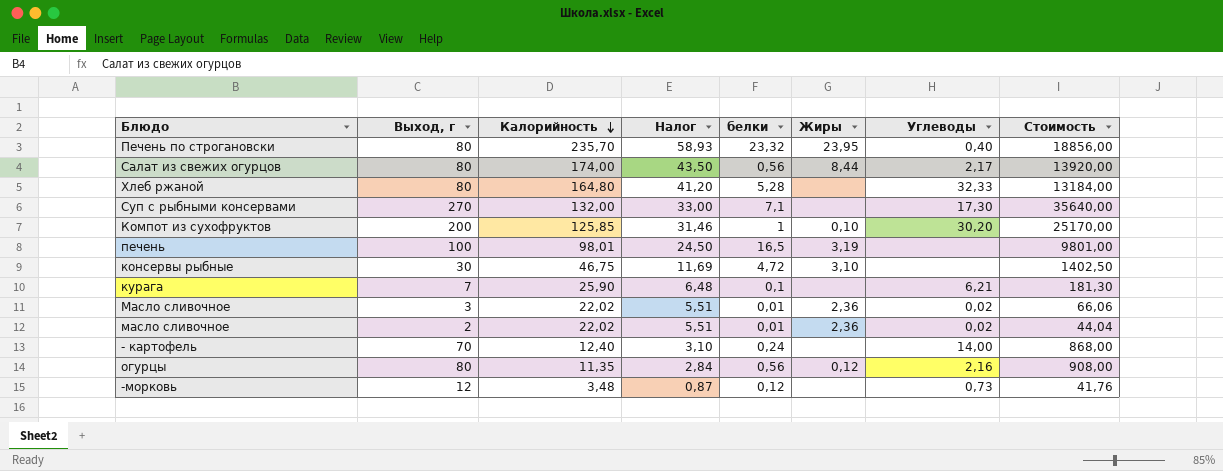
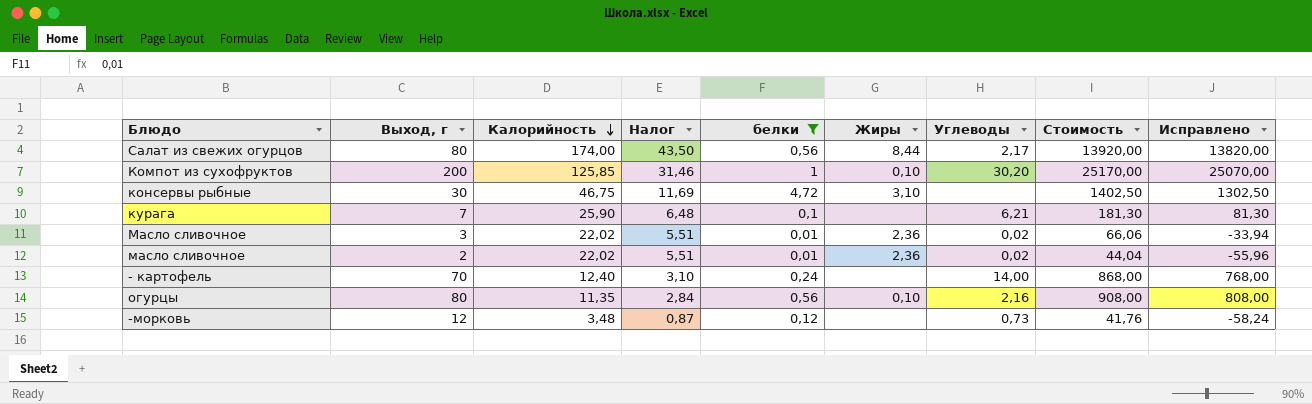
filter: none -> белки <= 4,72
column Исправлено | formula: none -> [Стоимость] - 100
огурцы | Жиры: 0,12 -> 0,10

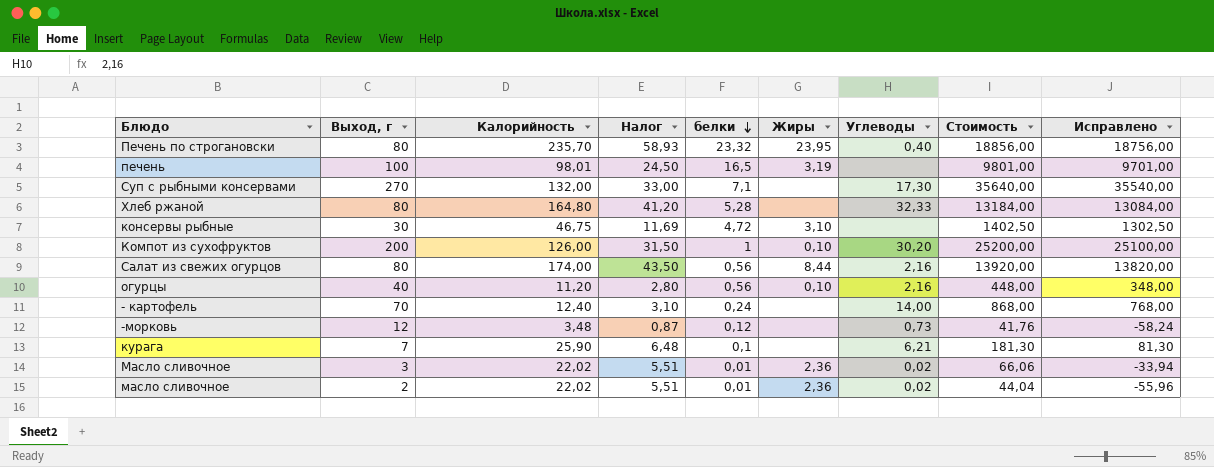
filter: белки <= 4,72 -> none
row order: Калорийность descending -> белки descending
Компот из сухофруктов | Калорийность: 125,85 -> 126,00
Компот из сухофруктов | Налог: 31,46 -> 31,50
Компот из сухофруктов | Стоимость: 25170,00 -> 25200,00
Компот из сухофруктов | Исправлено: 25070,00 -> 25100,00
Салат из свежих огурцов | Углеводы: 2,17 -> 2,16
огурцы | Выход, г: 80 -> 40
огурцы | Калорийность: 11,35 -> 11,20
огурцы | Налог: 2,84 -> 2,80
огурцы | Стоимость: 908,00 -> 448,00
огурцы | Исправлено: 808,00 -> 348,00

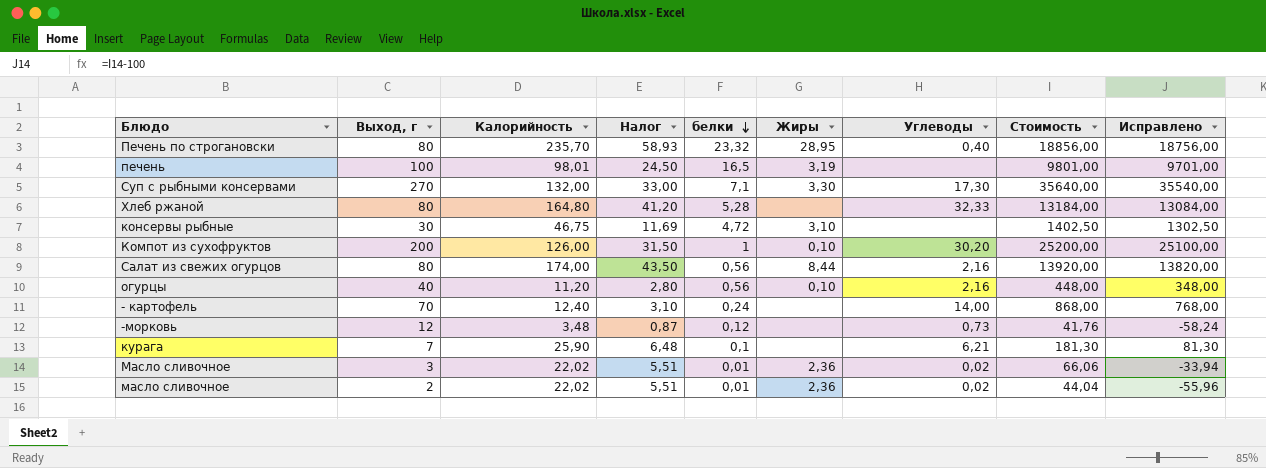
Печень по строгановски | Жиры: 23,95 -> 28,95
Суп с рыбными консервами | Жиры: none -> 3,30

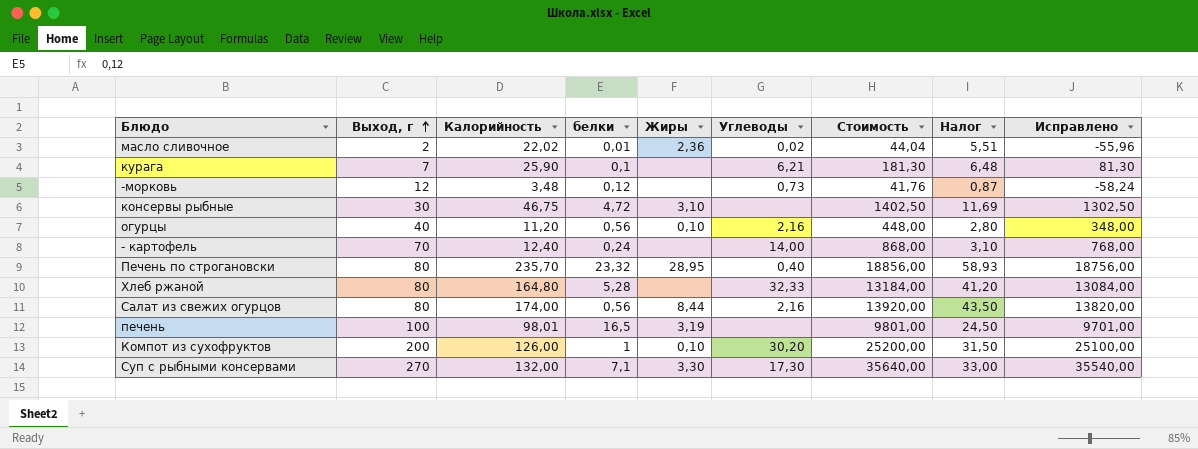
row order: белки descending -> Выход, г ascending
column Налог | position: 4 -> 8
row Масло сливочное: 3 | 22,02 | 5,51 | 0,01 | 2,36 | 0,02 | 66,06 | -33,94 -> none

